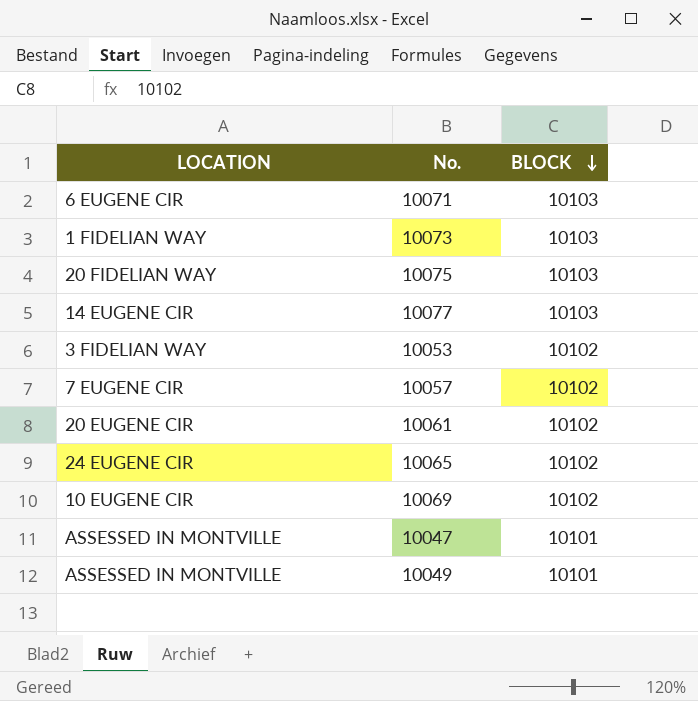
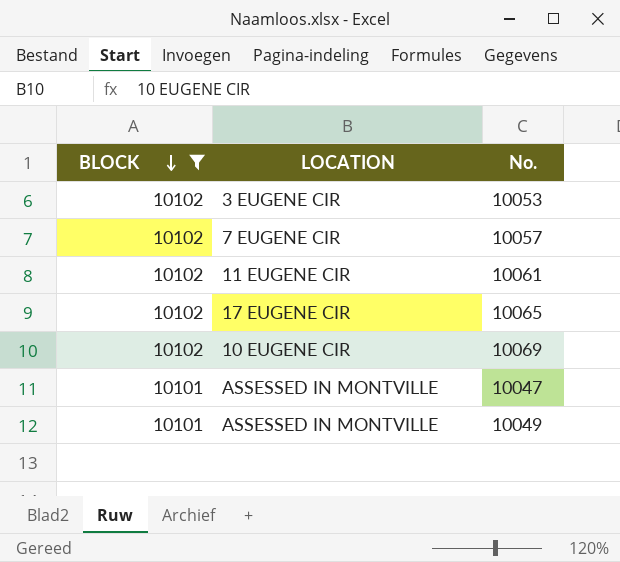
filter: none -> BLOCK != 10103
column BLOCK | position: 3 -> 1
10053 | LOCATION: 3 FIDELIAN WAY -> 3 EUGENE CIR
10061 | LOCATION: 20 EUGENE CIR -> 11 EUGENE CIR
10065 | LOCATION: 24 EUGENE CIR -> 17 EUGENE CIR

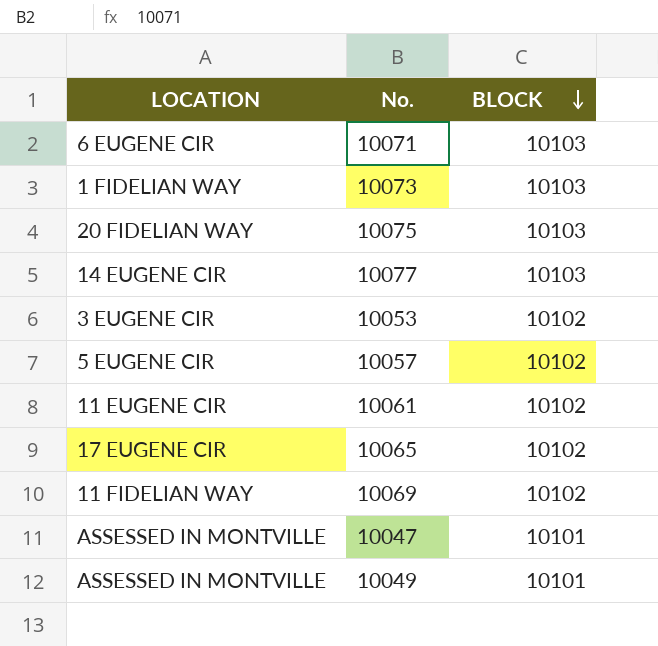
filter: BLOCK != 10103 -> none
column BLOCK | position: 1 -> 3
10057 | LOCATION: 7 EUGENE CIR -> 5 EUGENE CIR
10069 | LOCATION: 10 EUGENE CIR -> 11 FIDELIAN WAY

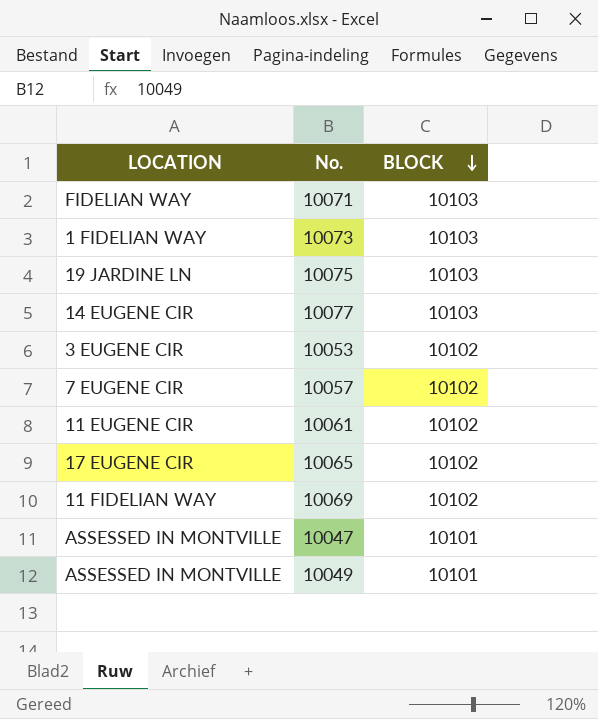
10071 | LOCATION: 6 EUGENE CIR -> FIDELIAN WAY
10075 | LOCATION: 20 FIDELIAN WAY -> 19 JARDINE LN
10057 | LOCATION: 5 EUGENE CIR -> 7 EUGENE CIR

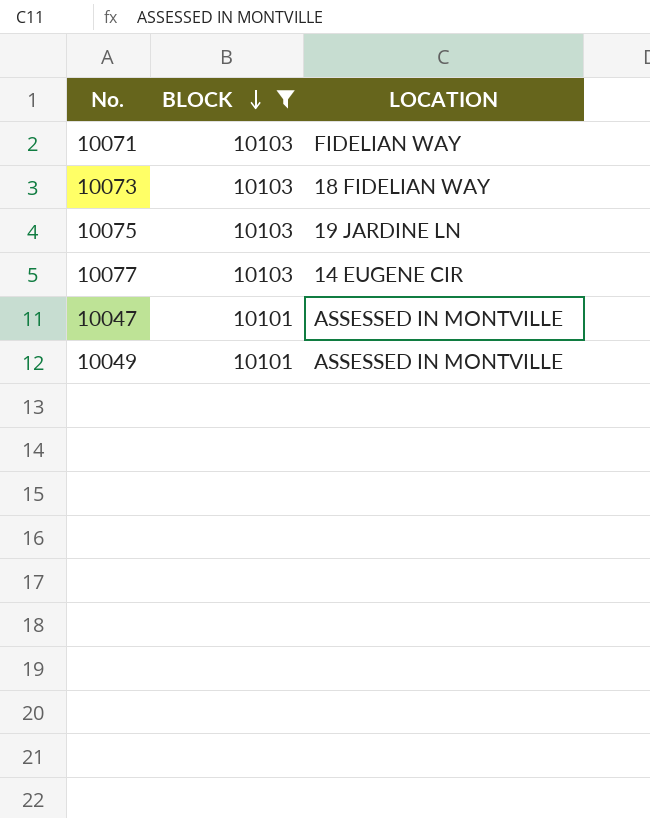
filter: none -> BLOCK != 10102
column LOCATION | position: 1 -> 3
10073 | LOCATION: 1 FIDELIAN WAY -> 18 FIDELIAN WAY

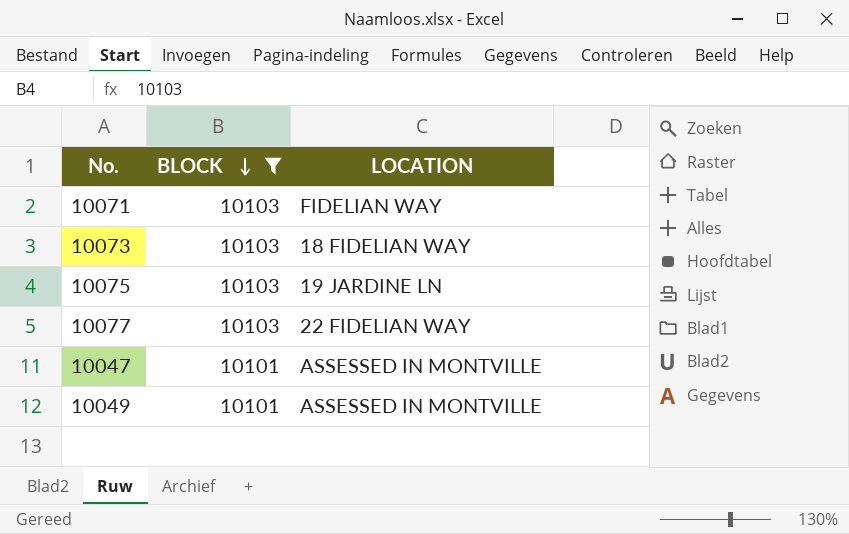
10077 | LOCATION: 14 EUGENE CIR -> 22 FIDELIAN WAY

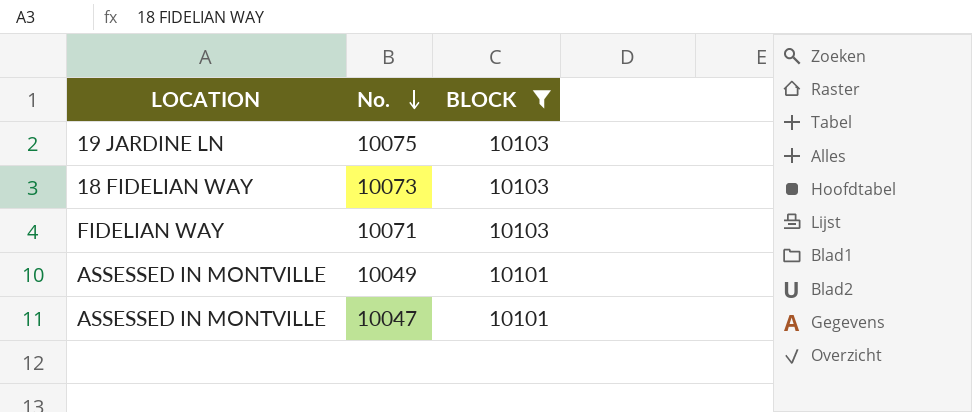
row order: BLOCK descending -> No. descending
column LOCATION | position: 3 -> 1
row 10077: 10103 | 22 FIDELIAN WAY -> none

